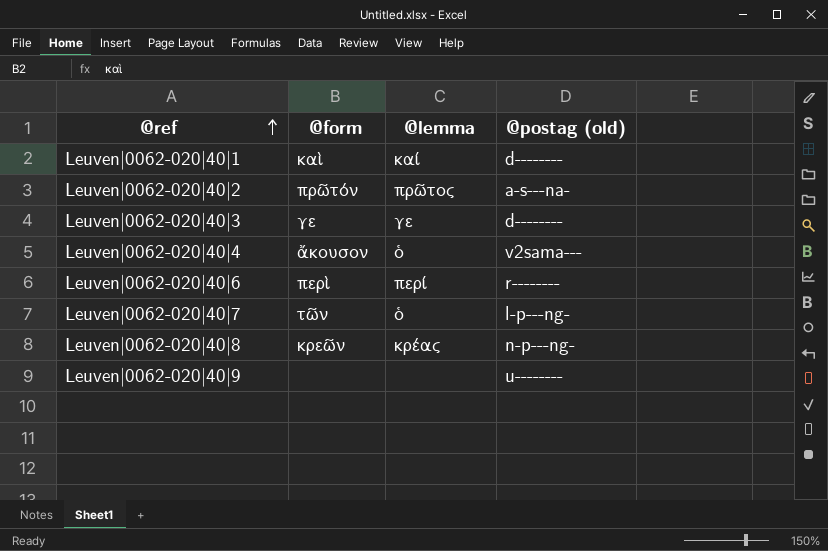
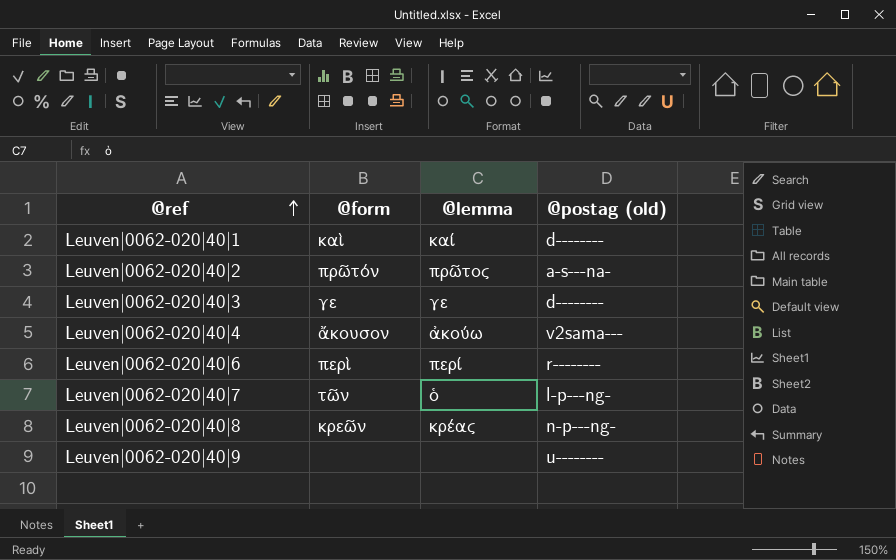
Leuven|0062-020|40|4 | @lemma: ὁ -> ἀκούω

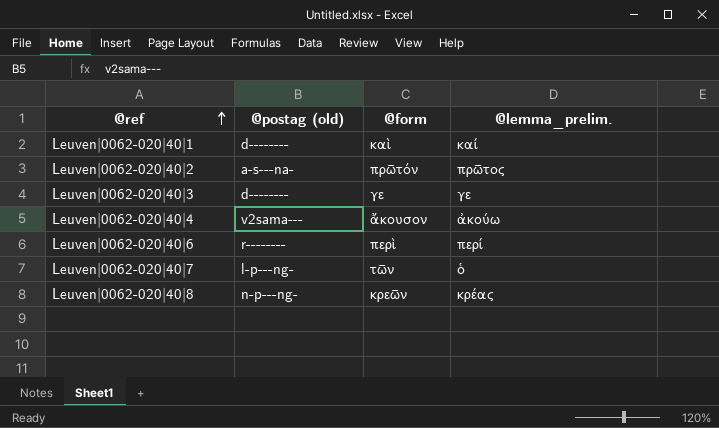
column @postag (old) | position: 4 -> 2
column name: @lemma -> @lemma_prelim.
row Leuven|0062-020|40|9: none | none | u-------- -> none

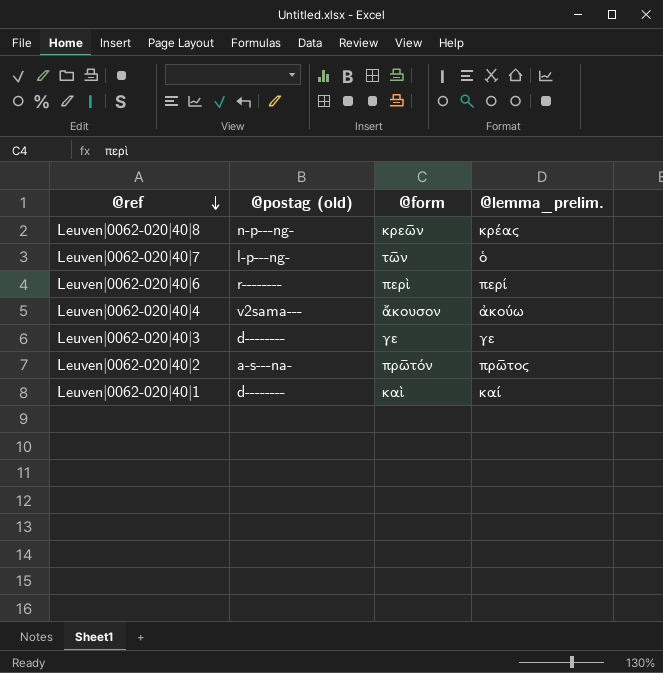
row order: @ref ascending -> @ref descending

